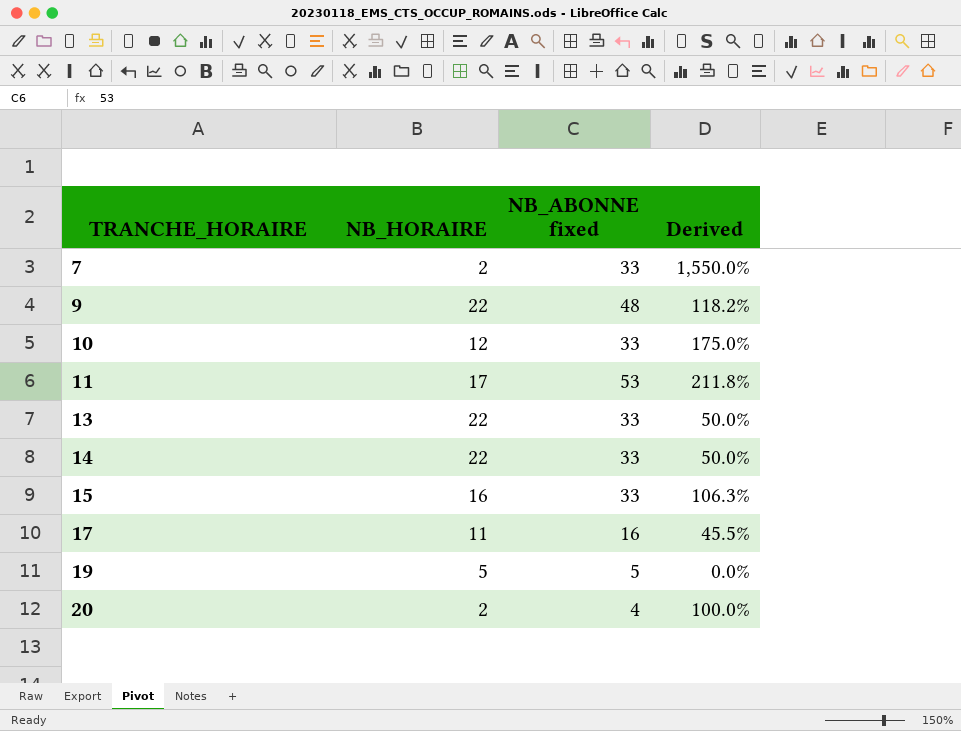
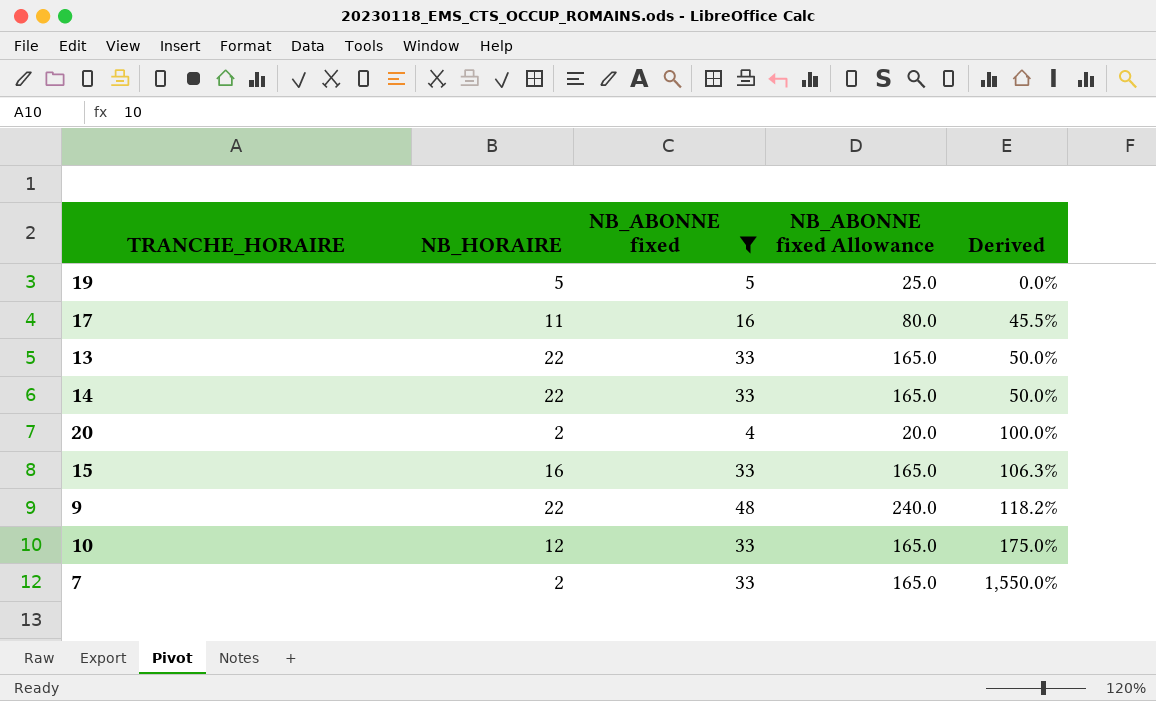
filter: none -> NB_ABONNE fixed != 53
row order: TRANCHE_HORAIRE ascending -> Derived ascending
column NB_ABONNE fixed Allowance | formula: none -> [NB_ABONNE fixed] * 5

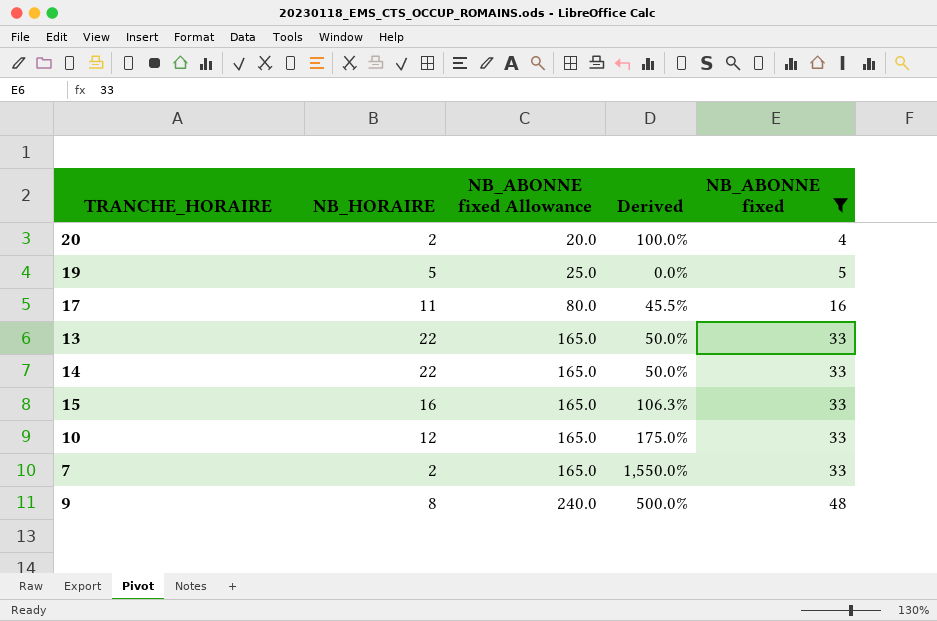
row order: Derived ascending -> NB_ABONNE fixed Allowance ascending
column NB_ABONNE fixed | position: 3 -> 5
9 | NB_HORAIRE: 22 -> 8
9 | Derived: 118.2% -> 500.0%

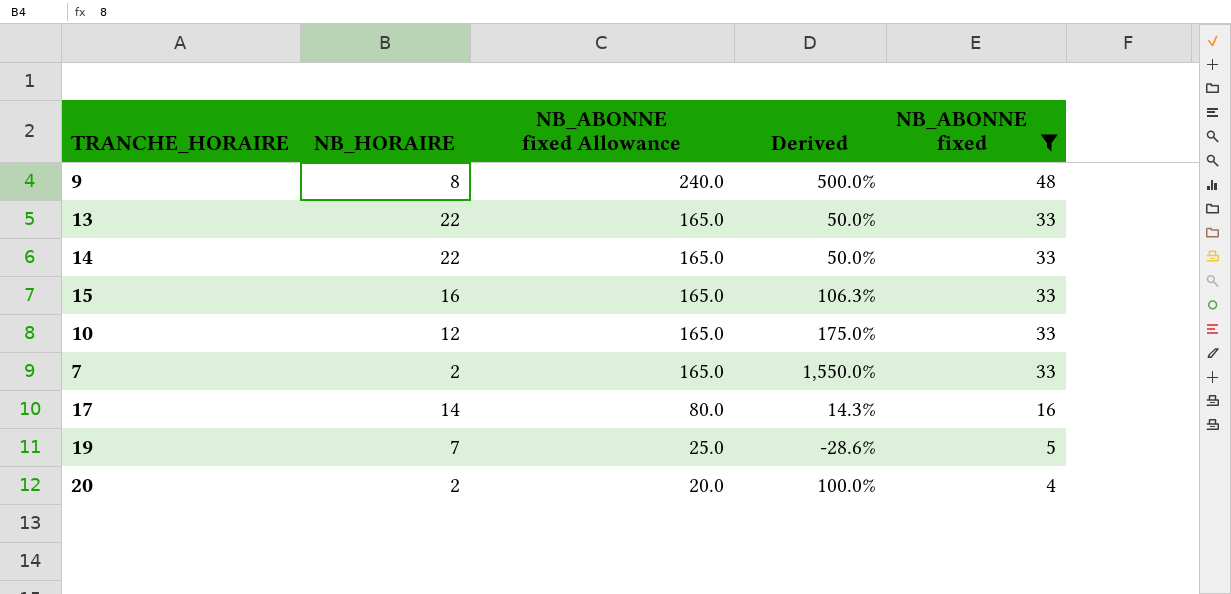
row order: NB_ABONNE fixed Allowance ascending -> NB_ABONNE fixed Allowance descending
17 | NB_HORAIRE: 11 -> 14
17 | Derived: 45.5% -> 14.3%
19 | NB_HORAIRE: 5 -> 7
19 | Derived: 0.0% -> -28.6%

